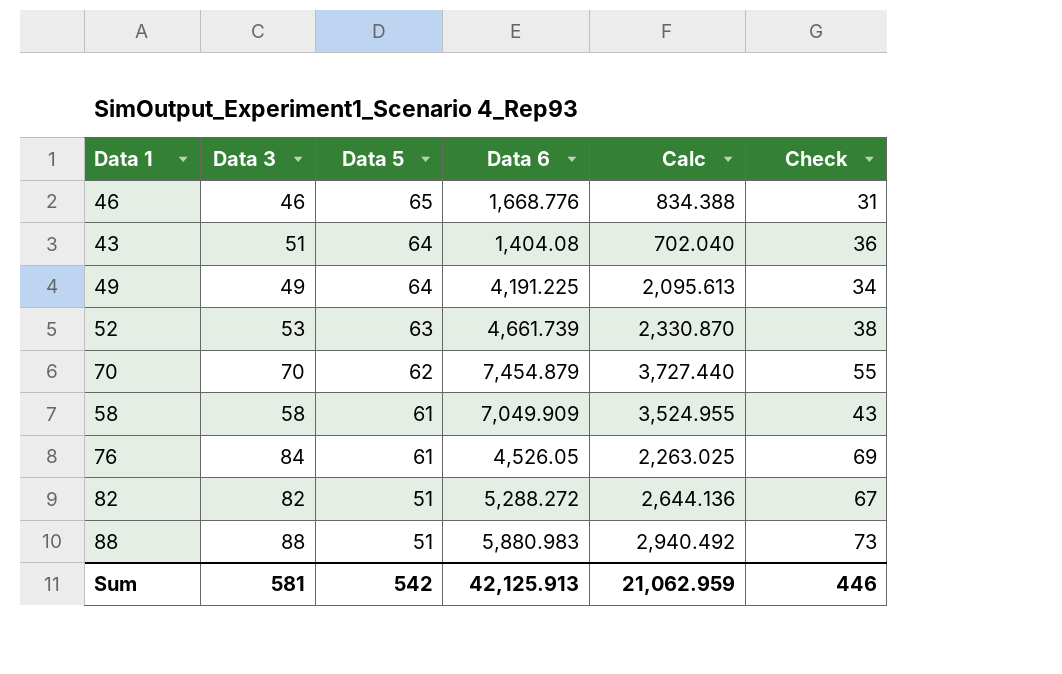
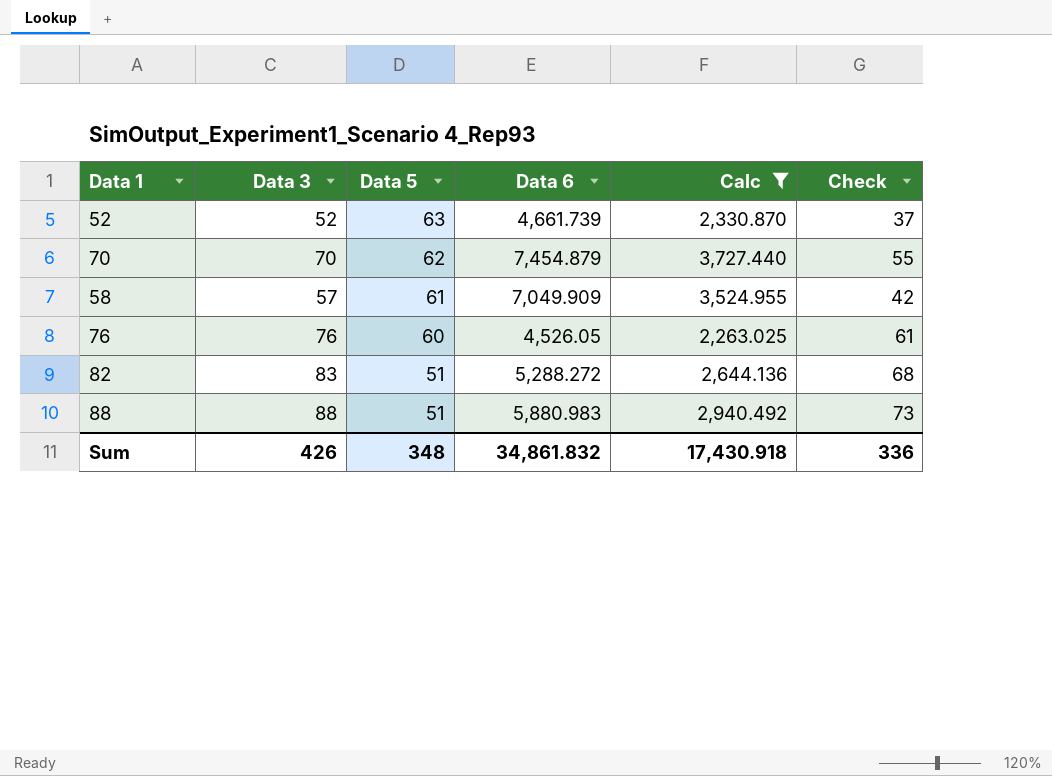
filter: none -> Calc >= 2,263.025
52 | Data 3: 53 -> 52
52 | Check: 38 -> 37
58 | Data 3: 58 -> 57
58 | Check: 43 -> 42
76 | Data 3: 84 -> 76
76 | Data 5: 61 -> 60
76 | Check: 69 -> 61
82 | Data 3: 82 -> 83
82 | Check: 67 -> 68
Sum | Data 3: 581 -> 426
Sum | Data 5: 542 -> 348
Sum | Data 6: 42,125.913 -> 34,861.832
Sum | Calc: 21,062.959 -> 17,430.918
Sum | Check: 446 -> 336

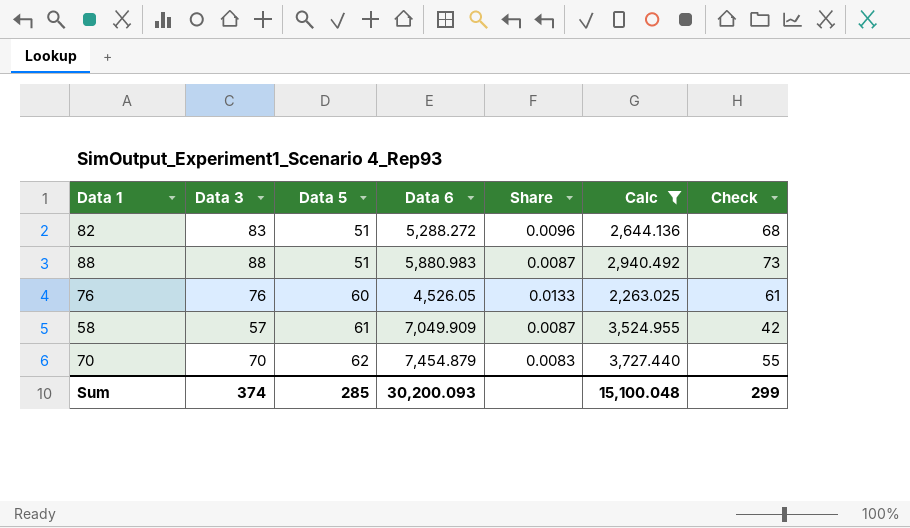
row order: Data 5 descending -> Data 5 ascending
column Share | formula: none -> [Data 5] / [Data 6]
row 52: 52 | 63 | 4,661.739 | 2,330.870 | 37 -> none
Sum | Data 3: 426 -> 374
Sum | Data 5: 348 -> 285
Sum | Data 6: 34,861.832 -> 30,200.093
Sum | Calc: 17,430.918 -> 15,100.048
Sum | Check: 336 -> 299

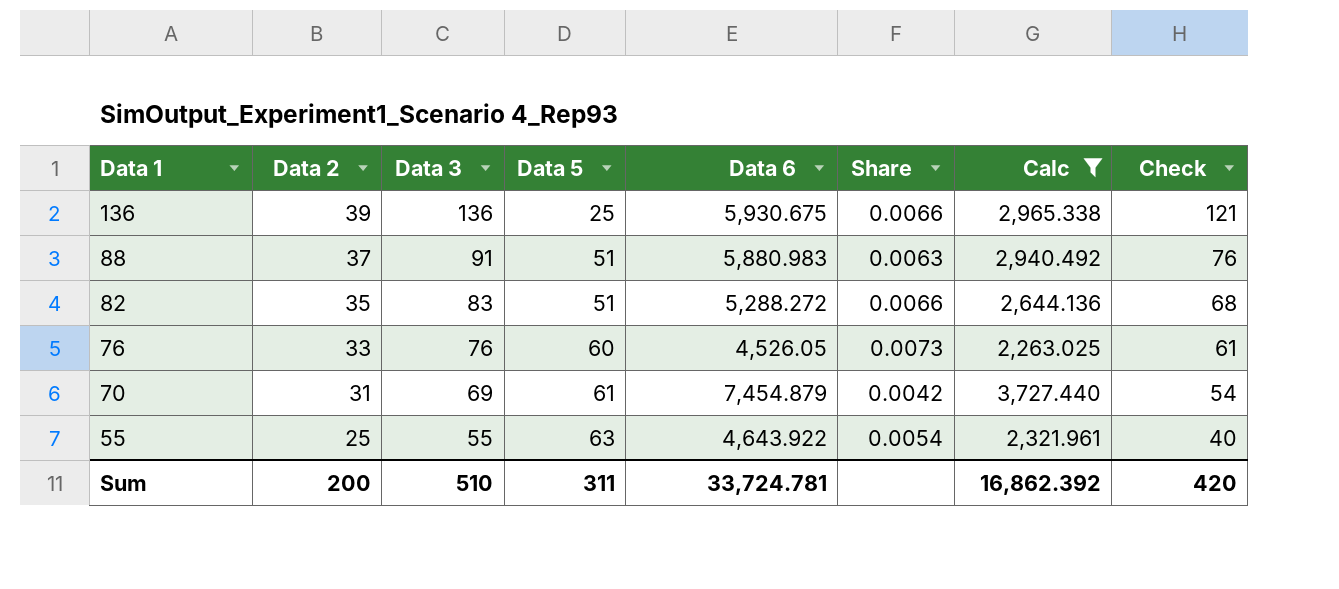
row order: Data 5 ascending -> Data 1 descending
column Data 2 | position: none -> 2
column Share | formula: [Data 5] / [Data 6] -> [Data 2] / [Data 6]
row 58: 57 | 61 | 7,049.909 | 0.0087 | 3,524.955 | 42 -> none
row 136: none -> 39 | 136 | 25 | 5,930.675 | 0.0066 | 2,965.338 | 121
88 | Data 3: 88 -> 91
88 | Check: 73 -> 76
70 | Data 3: 70 -> 69
70 | Data 5: 62 -> 61
70 | Check: 55 -> 54
row 55: none -> 25 | 55 | 63 | 4,643.922 | 0.0054 | 2,321.961 | 40
Sum | Data 3: 374 -> 510
Sum | Data 5: 285 -> 311
Sum | Data 6: 30,200.093 -> 33,724.781
Sum | Calc: 15,100.048 -> 16,862.392
Sum | Check: 299 -> 420

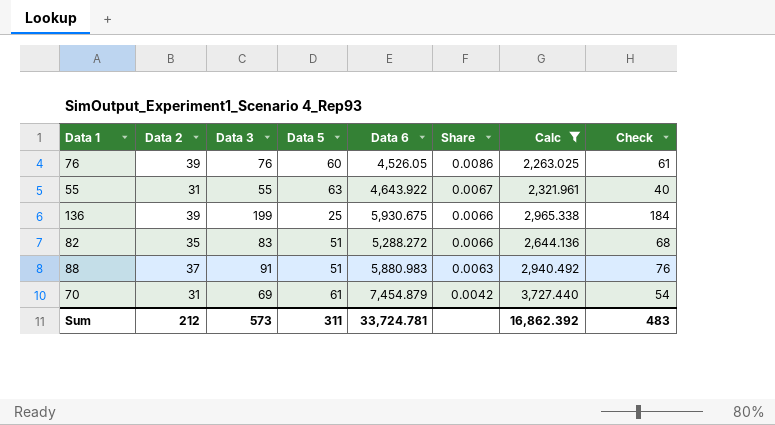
row order: Data 1 descending -> Share descending
76 | Data 2: 33 -> 39
76 | Share: 0.0073 -> 0.0086
55 | Data 2: 25 -> 31
55 | Share: 0.0054 -> 0.0067
136 | Data 3: 136 -> 199
136 | Check: 121 -> 184
Sum | Data 2: 200 -> 212
Sum | Data 3: 510 -> 573
Sum | Check: 420 -> 483

